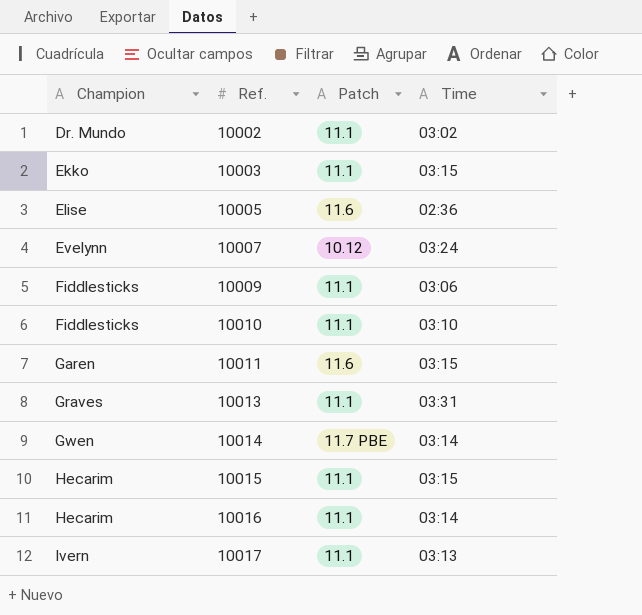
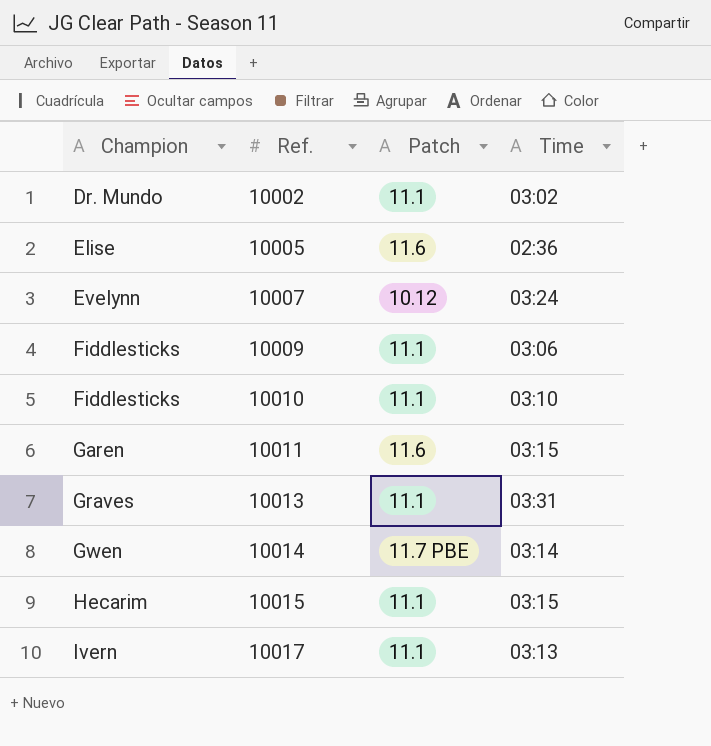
row 10003: Ekko | 11.1 | 03:15 -> none
row 10016: Hecarim | 11.1 | 03:14 -> none

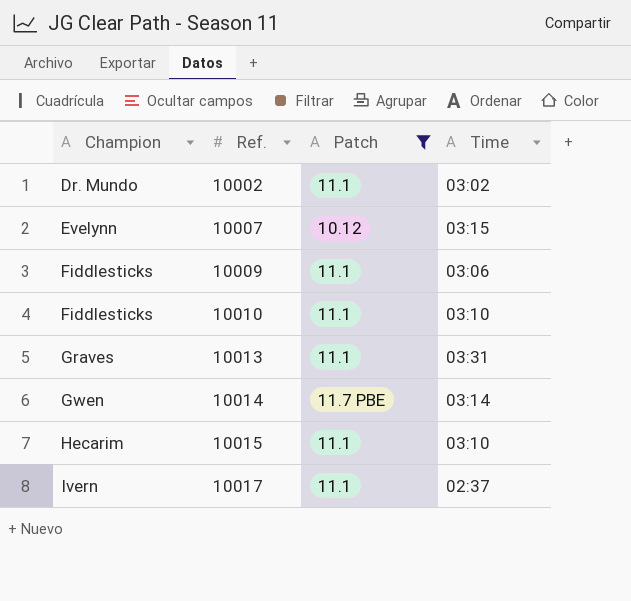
filter: none -> Patch != 11.6
10007 | Time: 03:24 -> 03:15
10015 | Time: 03:15 -> 03:10
10017 | Time: 03:13 -> 02:37

